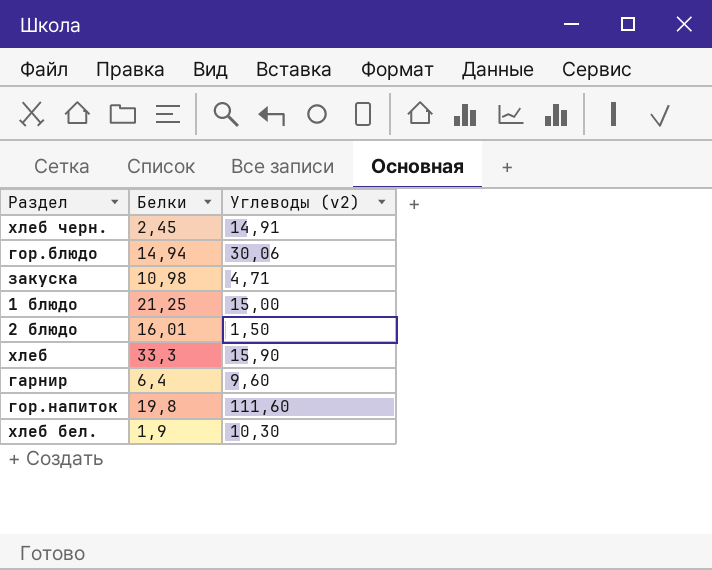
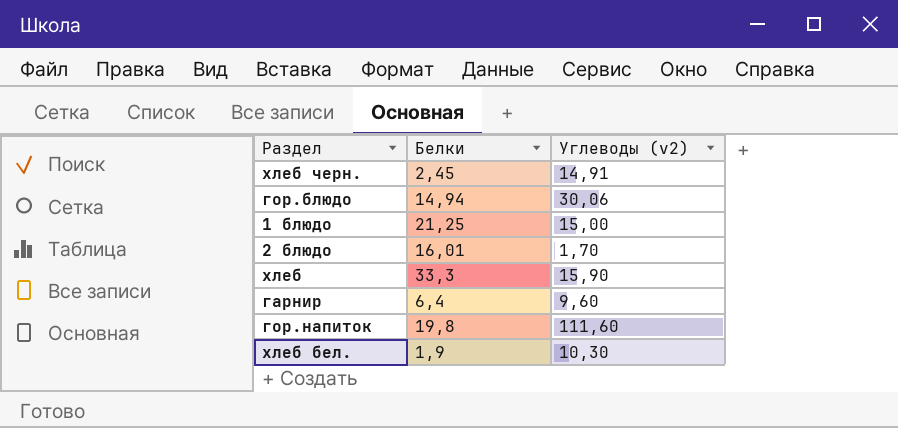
row закуска: 10,98 | 4,71 -> none
2 блюдо | Углеводы (v2): 1,50 -> 1,70

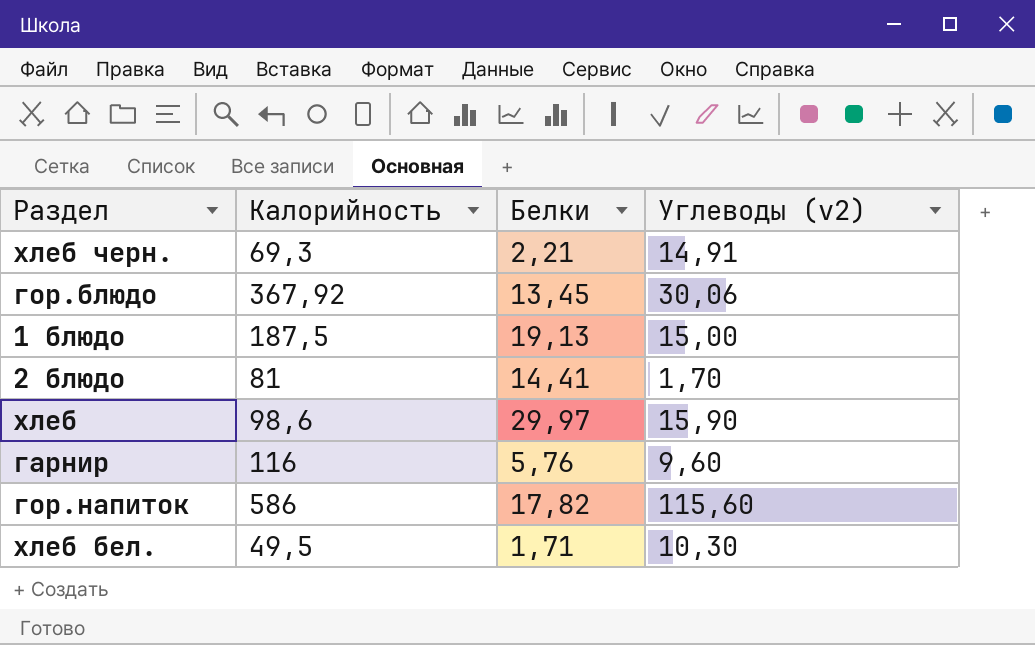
column Калорийность | position: none -> 2
хлеб черн. | Белки: 2,45 -> 2,21
гор.блюдо | Белки: 14,94 -> 13,45
1 блюдо | Белки: 21,25 -> 19,13
2 блюдо | Белки: 16,01 -> 14,41
хлеб | Белки: 33,3 -> 29,97
гарнир | Белки: 6,4 -> 5,76
гор.напиток | Белки: 19,8 -> 17,82
гор.напиток | Углеводы (v2): 111,60 -> 115,60
хлеб бел. | Белки: 1,9 -> 1,71

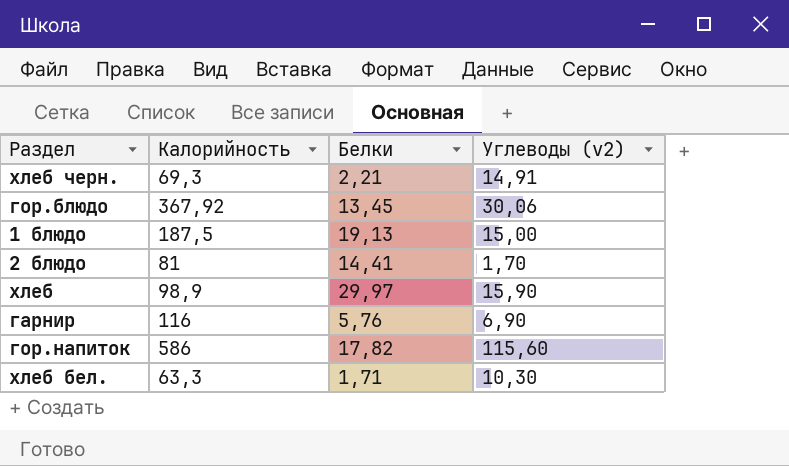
хлеб | Калорийность: 98,6 -> 98,9
гарнир | Углеводы (v2): 9,60 -> 6,90
хлеб бел. | Калорийность: 49,5 -> 63,3

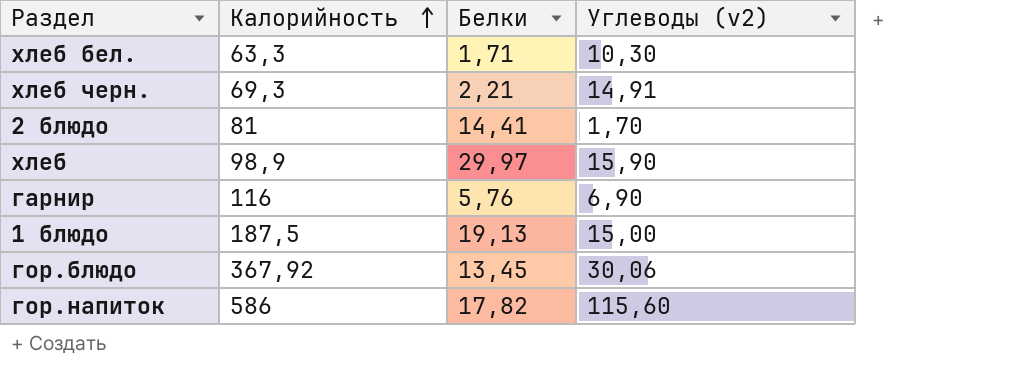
row order: none -> Калорийность ascending

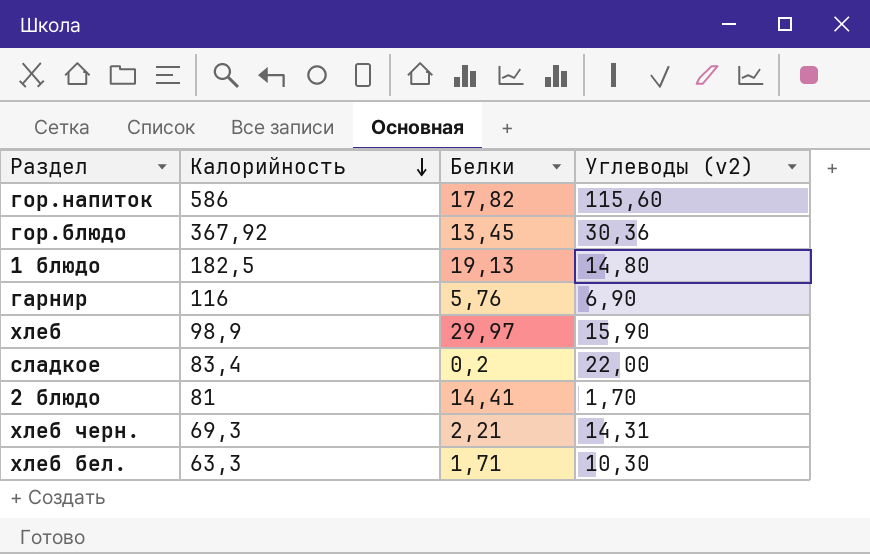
row order: Калорийность ascending -> Калорийность descending
гор.блюдо | Углеводы (v2): 30,06 -> 30,36
1 блюдо | Калорийность: 187,5 -> 182,5
1 блюдо | Углеводы (v2): 15,00 -> 14,80
row сладкое: none -> 83,4 | 0,2 | 22,00
хлеб черн. | Углеводы (v2): 14,91 -> 14,31

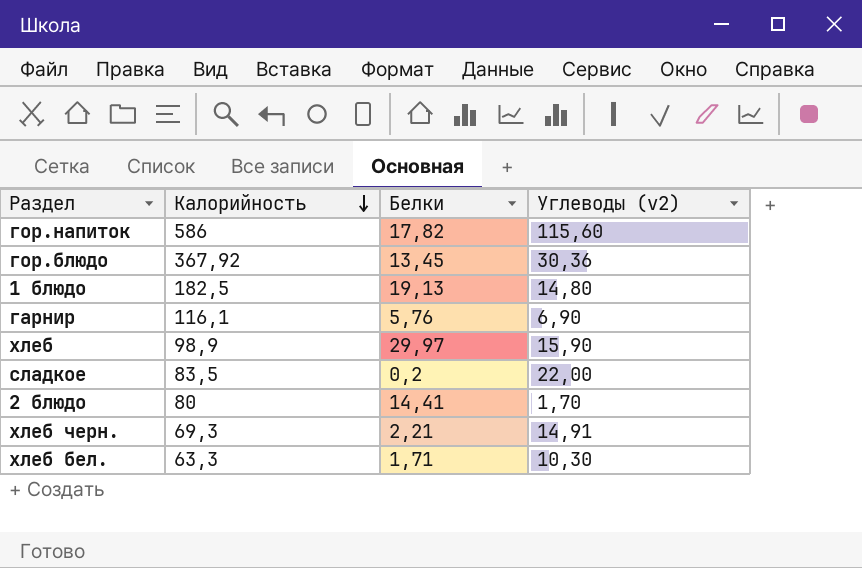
гарнир | Калорийность: 116 -> 116,1
сладкое | Калорийность: 83,4 -> 83,5
2 блюдо | Калорийность: 81 -> 80
хлеб черн. | Углеводы (v2): 14,31 -> 14,91

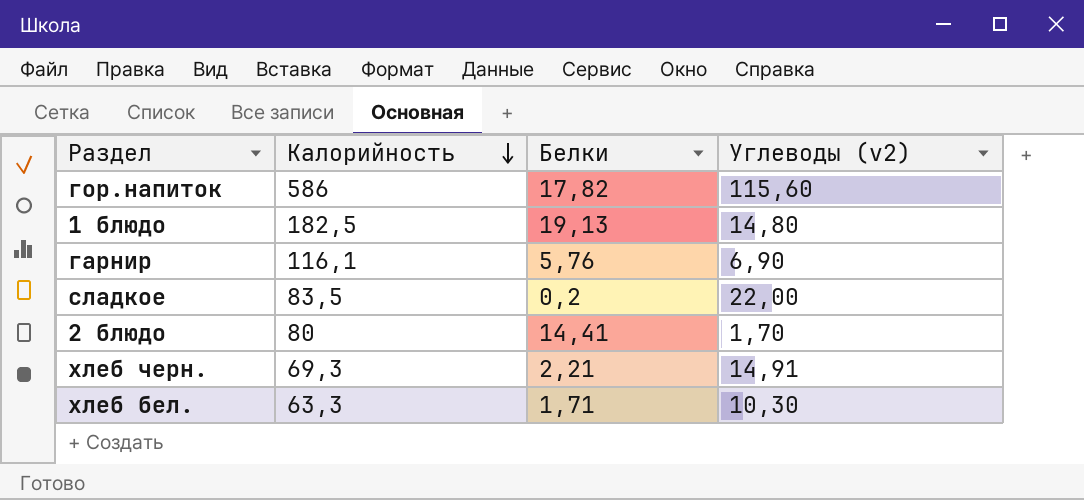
row гор.блюдо: 367,92 | 13,45 | 30,36 -> none
row хлеб: 98,9 | 29,97 | 15,90 -> none

